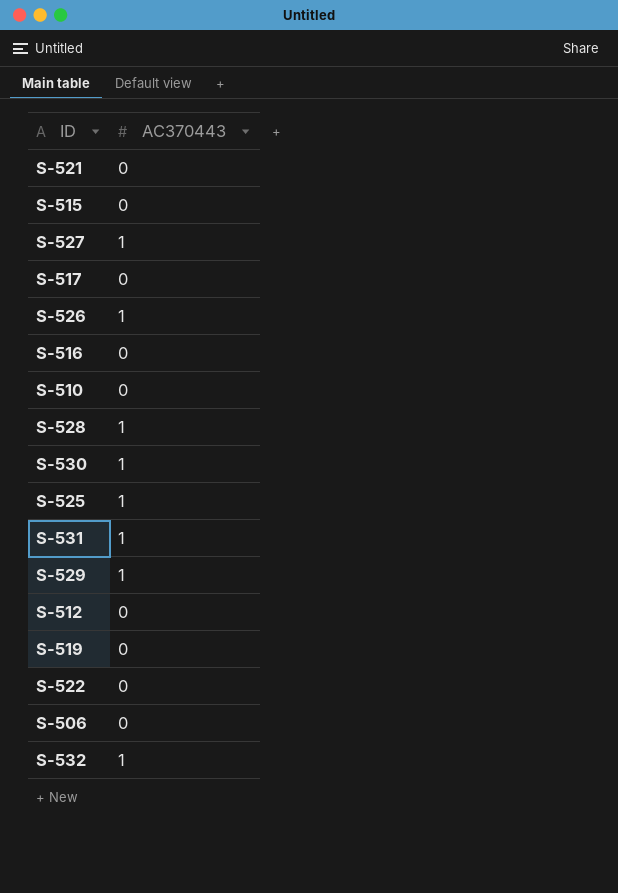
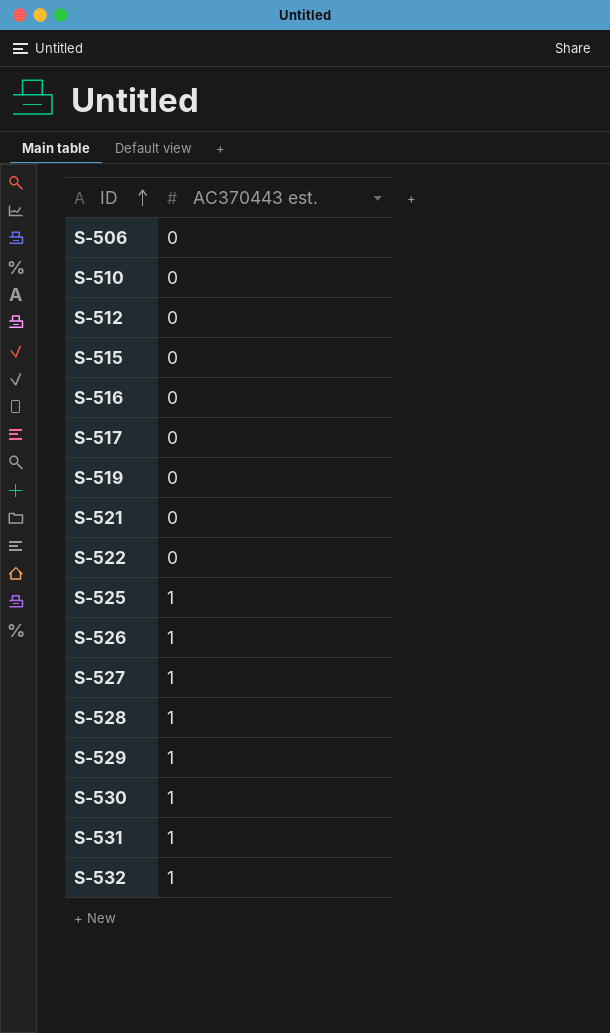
row order: none -> ID ascending
column name: AC370443 -> AC370443 est.

